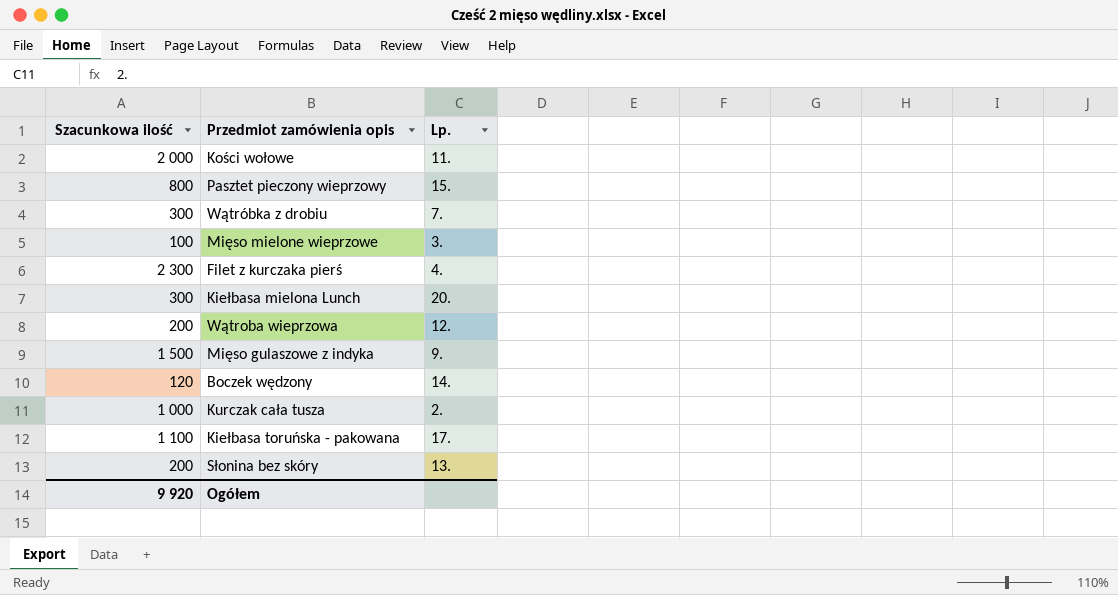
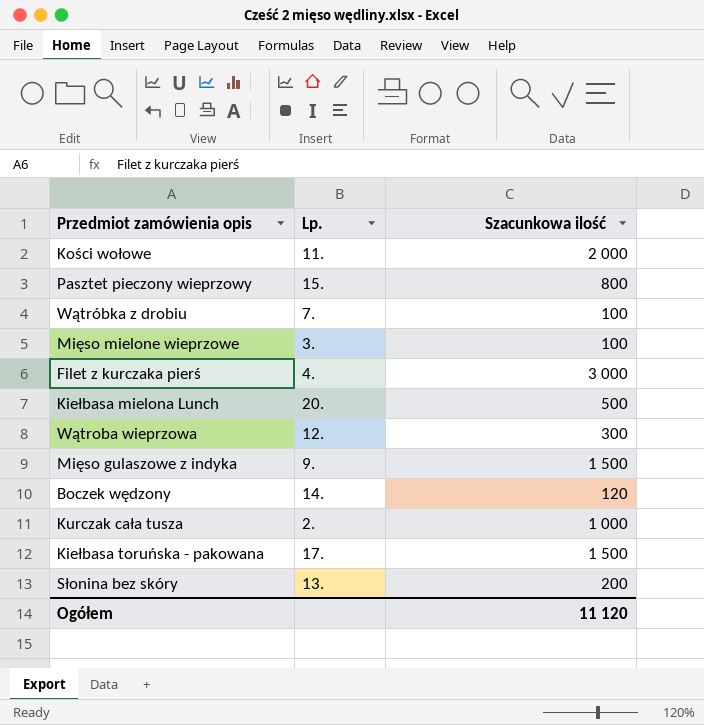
column Szacunkowa ilość | position: 1 -> 3
Wątróbka z drobiu | Szacunkowa ilość: 300 -> 100
Filet z kurczaka pierś | Szacunkowa ilość: 2 300 -> 3 000
Kiełbasa mielona Lunch | Szacunkowa ilość: 300 -> 500
Wątroba wieprzowa | Szacunkowa ilość: 200 -> 300
Kiełbasa toruńska - pakowana | Szacunkowa ilość: 1 100 -> 1 500
Ogółem | Szacunkowa ilość: 9 920 -> 11 120

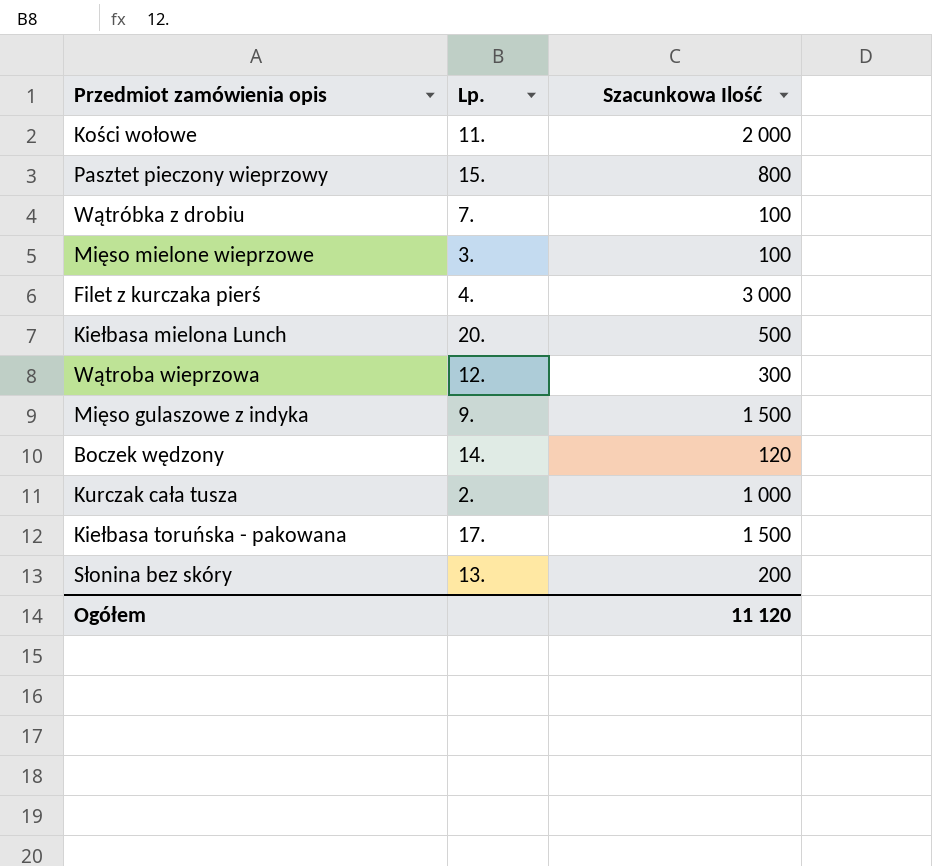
column name: Szacunkowa ilość -> Szacunkowa Ilość

